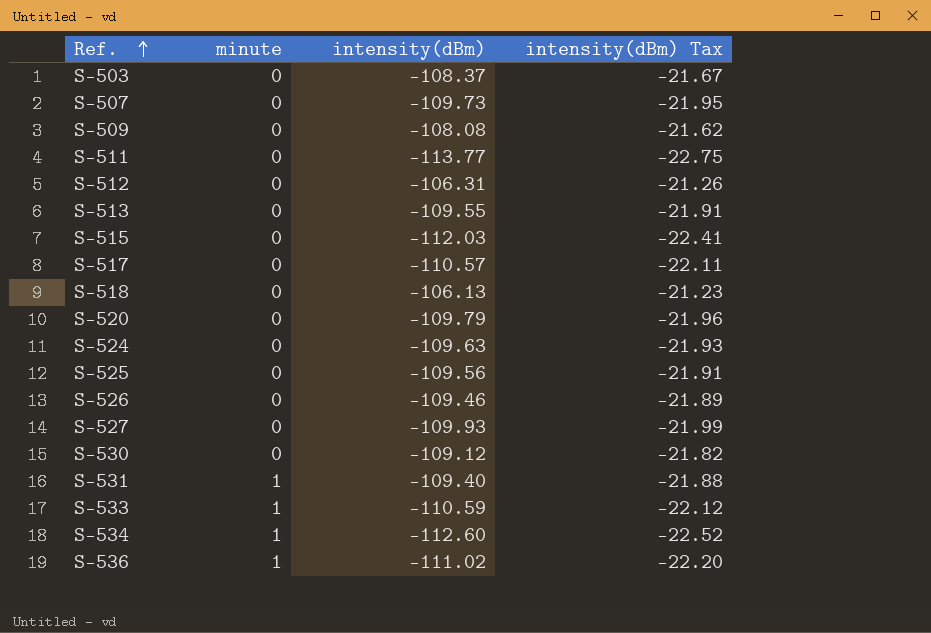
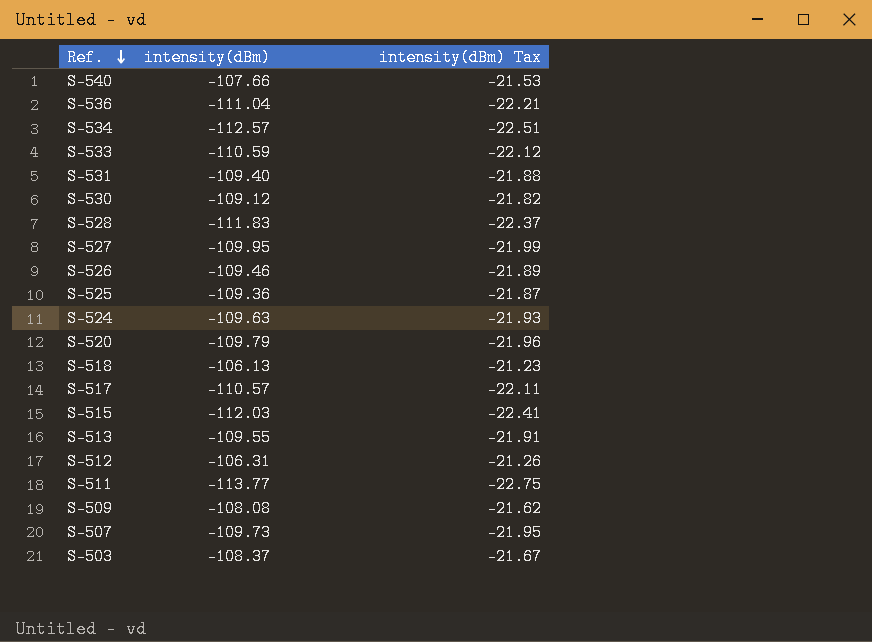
row order: Ref. ascending -> Ref. descending
column minute | position: 2 -> none
row S-540: none -> -107.66 | -21.53
S-536 | intensity(dBm): -111.02 -> -111.04
S-536 | intensity(dBm) Tax: -22.20 -> -22.21
S-534 | intensity(dBm): -112.60 -> -112.57
S-534 | intensity(dBm) Tax: -22.52 -> -22.51
row S-528: none -> -111.83 | -22.37
S-527 | intensity(dBm): -109.93 -> -109.95
S-525 | intensity(dBm): -109.56 -> -109.36
S-525 | intensity(dBm) Tax: -21.91 -> -21.87

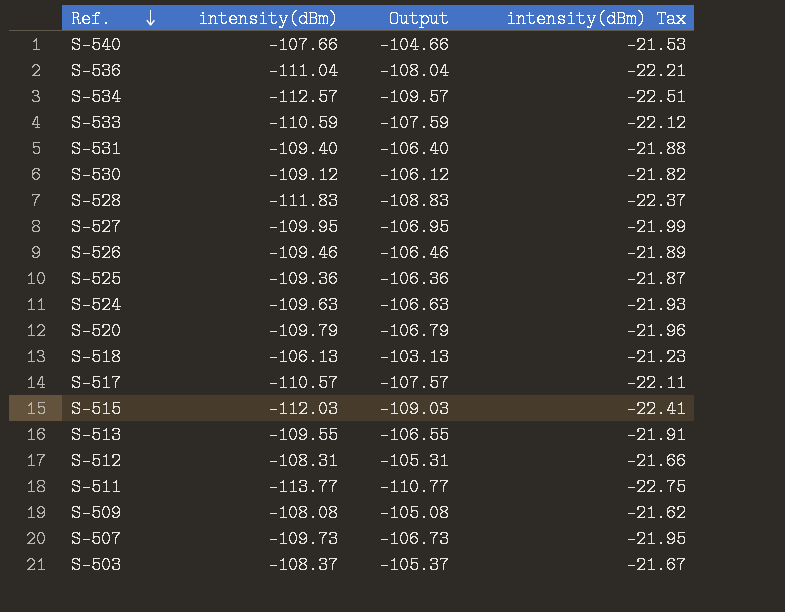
column Output | formula: none -> [intensity(dBm)] + 3
S-512 | intensity(dBm): -106.31 -> -108.31
S-512 | intensity(dBm) Tax: -21.26 -> -21.66

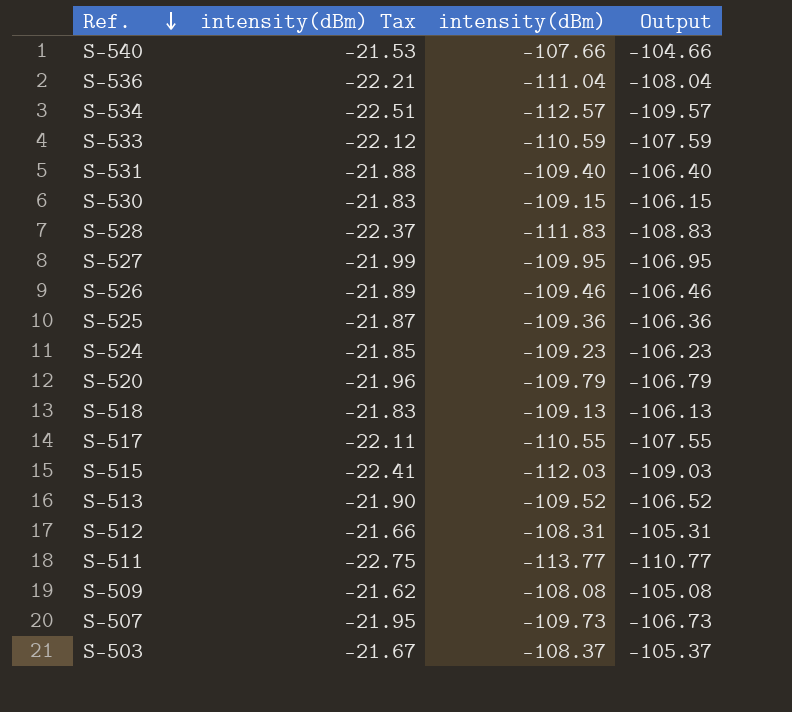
column intensity(dBm) Tax | position: 4 -> 2
S-530 | intensity(dBm) Tax: -21.82 -> -21.83
S-530 | intensity(dBm): -109.12 -> -109.15
S-530 | Output: -106.12 -> -106.15
S-524 | intensity(dBm) Tax: -21.93 -> -21.85
S-524 | intensity(dBm): -109.63 -> -109.23
S-524 | Output: -106.63 -> -106.23
S-518 | intensity(dBm) Tax: -21.23 -> -21.83
S-518 | intensity(dBm): -106.13 -> -109.13
S-518 | Output: -103.13 -> -106.13
S-517 | intensity(dBm): -110.57 -> -110.55
S-517 | Output: -107.57 -> -107.55
S-513 | intensity(dBm) Tax: -21.91 -> -21.90
S-513 | intensity(dBm): -109.55 -> -109.52
S-513 | Output: -106.55 -> -106.52

